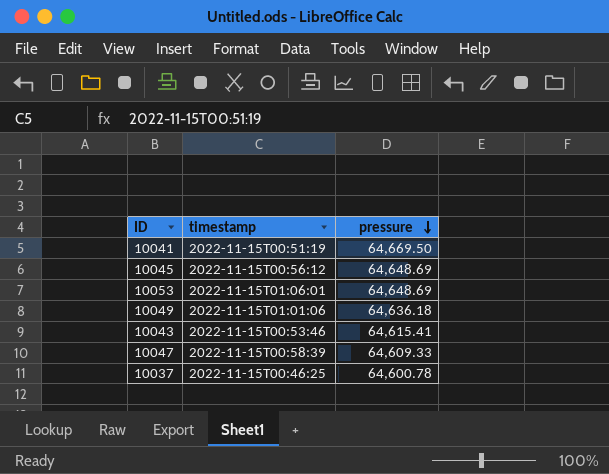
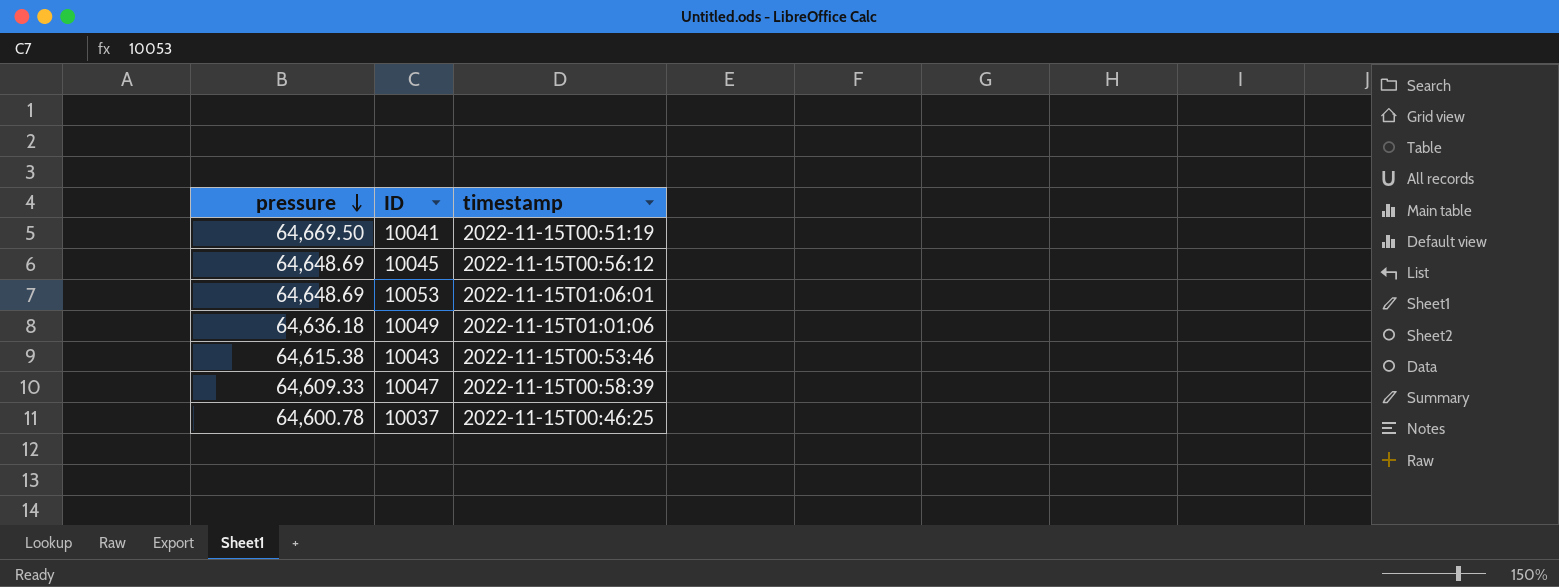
column pressure | position: 3 -> 1
10043 | pressure: 64,615.41 -> 64,615.38

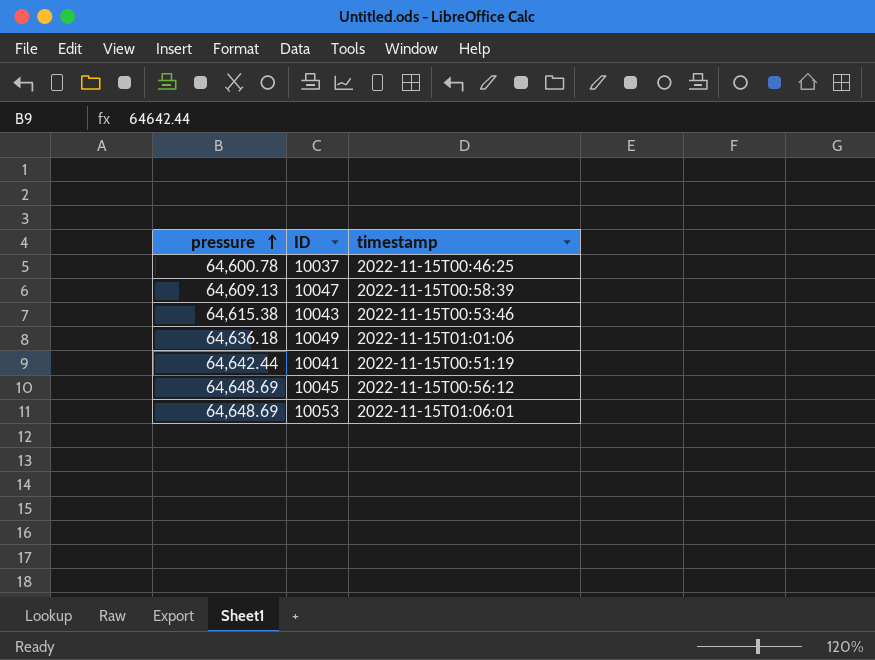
row order: pressure descending -> pressure ascending
10047 | pressure: 64,609.33 -> 64,609.13
10041 | pressure: 64,669.50 -> 64,642.44

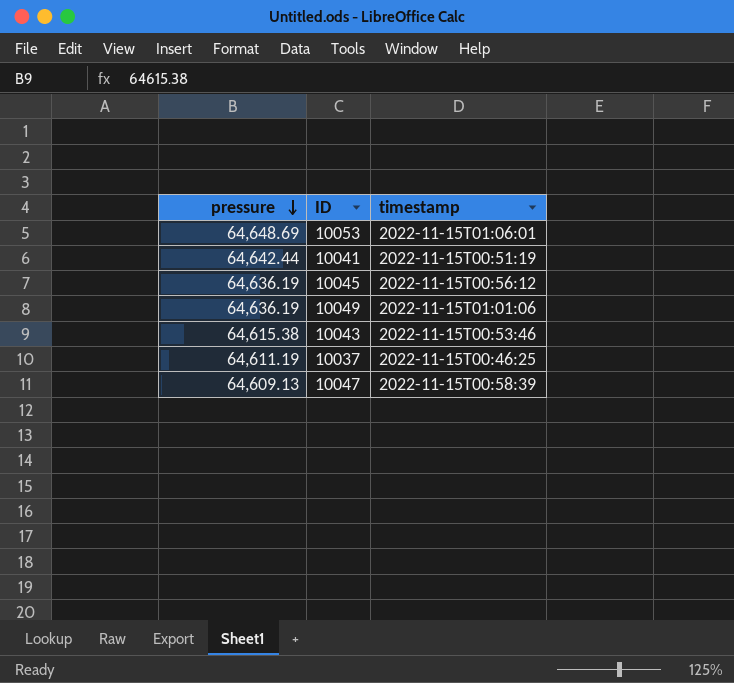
row order: pressure ascending -> pressure descending
10045 | pressure: 64,648.69 -> 64,636.19
10049 | pressure: 64,636.18 -> 64,636.19
10037 | pressure: 64,600.78 -> 64,611.19

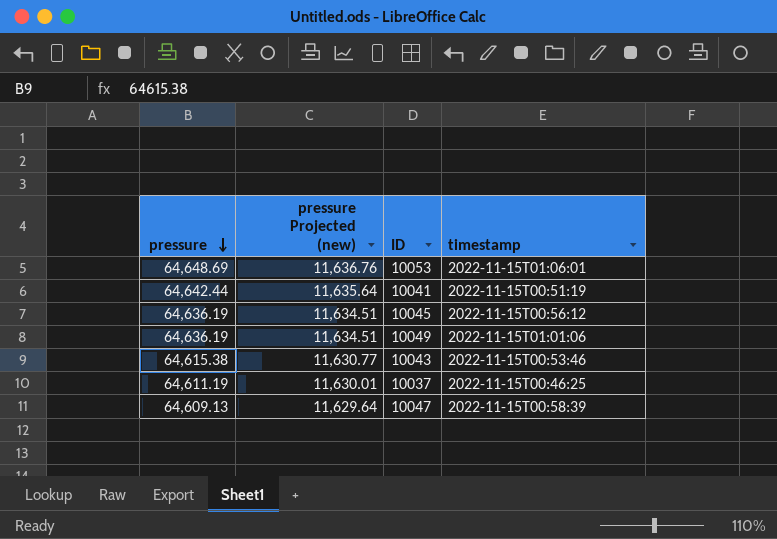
column pressure Projected (new) | formula: none -> [pressure] * 0.18

